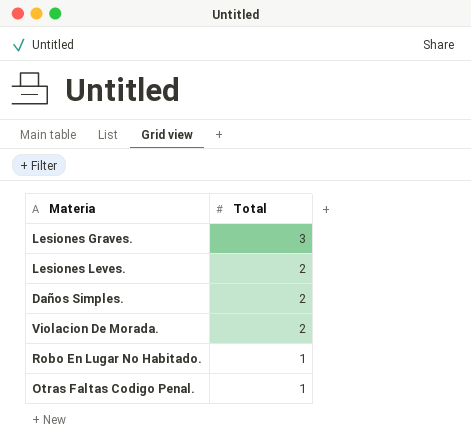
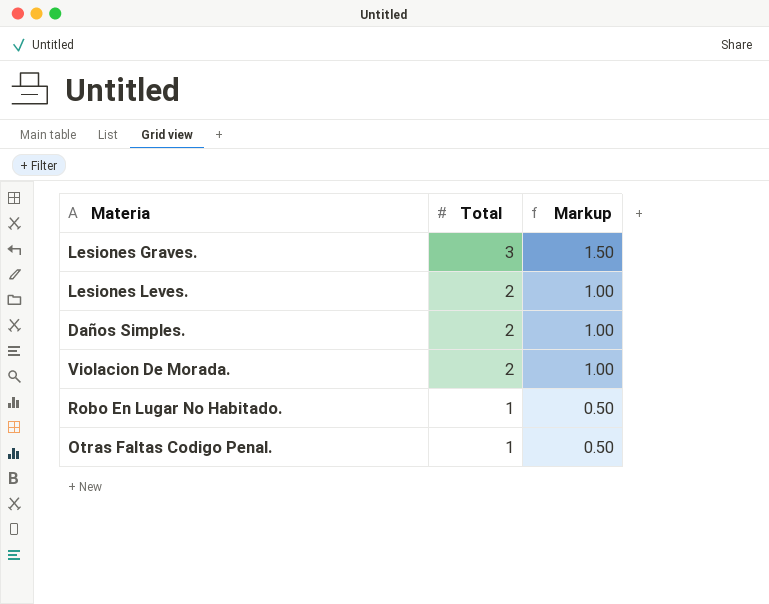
column Markup | formula: none -> [Total] * 0.5

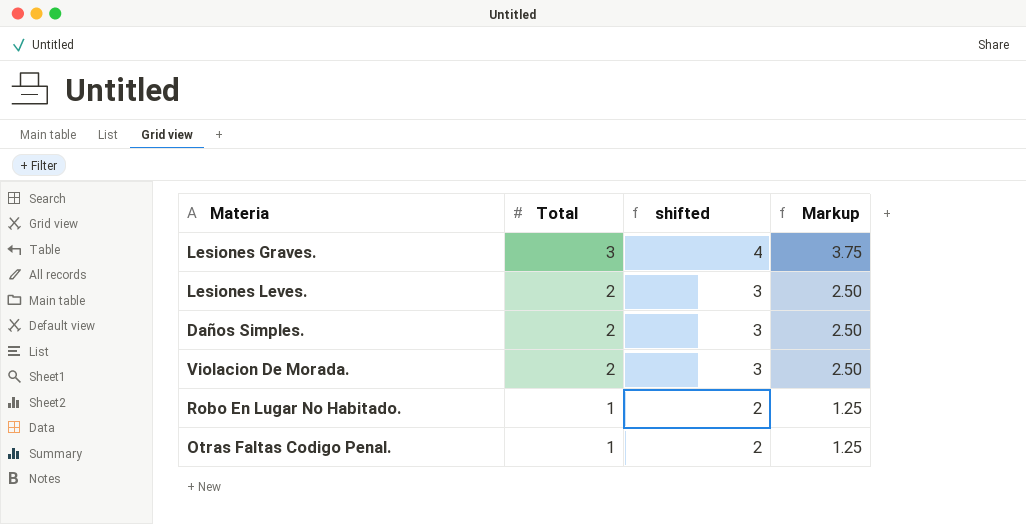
column shifted | formula: none -> [Total] + 1
column Markup | formula: [Total] * 0.5 -> [Total] * 1.25

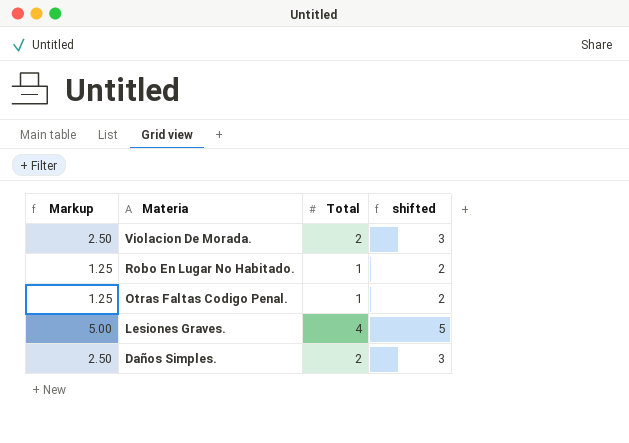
row order: Total descending -> Materia descending
column Markup | position: 4 -> 1
row Lesiones Leves.: 2 | 3 | 2.50 -> none
Lesiones Graves. | Markup: 3.75 -> 5.00
Lesiones Graves. | Total: 3 -> 4
Lesiones Graves. | shifted: 4 -> 5

